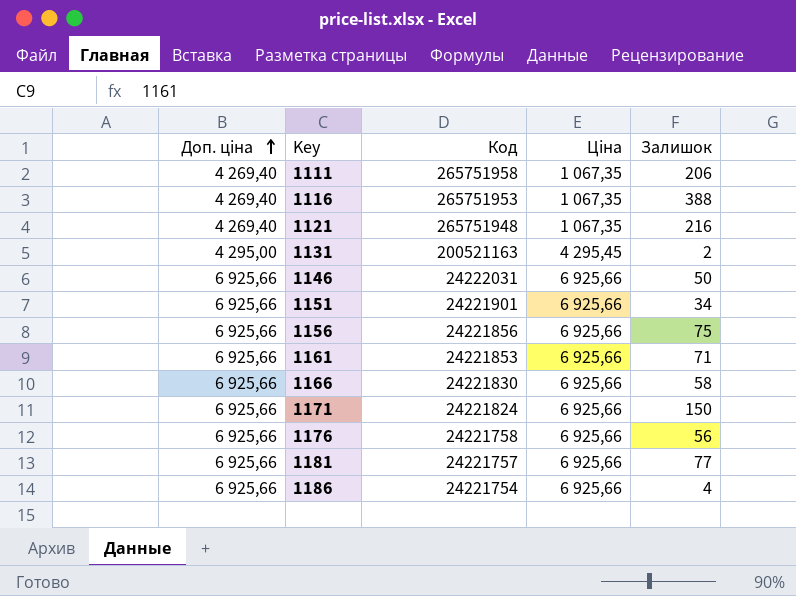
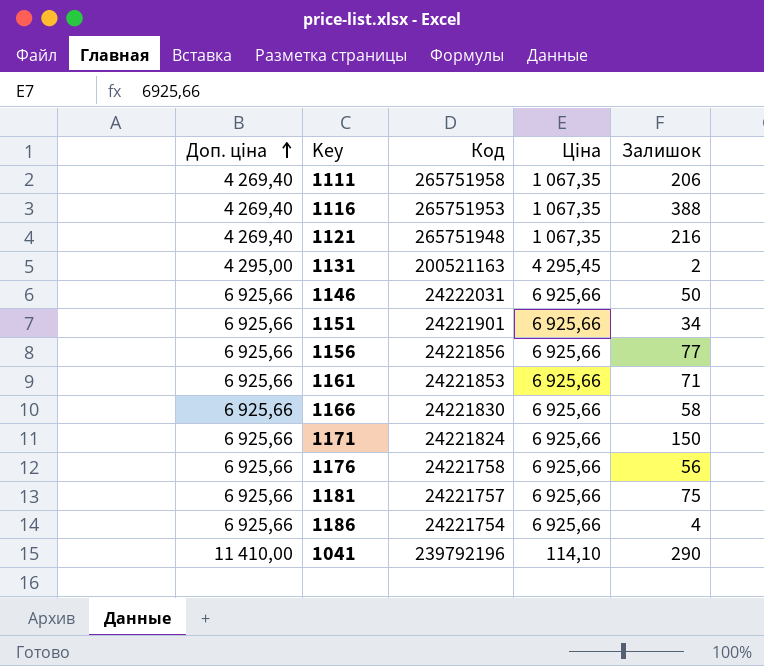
1156 | Залишок: 75 -> 77
1181 | Залишок: 77 -> 75
row 1041: none -> 11 410,00 | 239792196 | 114,10 | 290

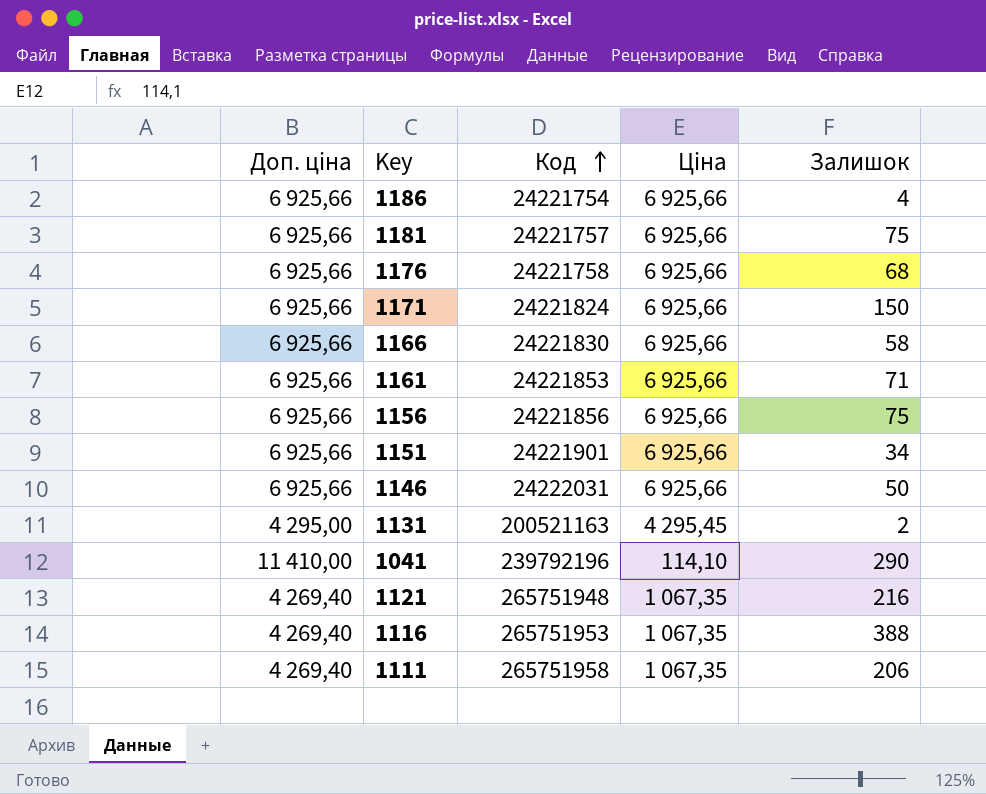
row order: Доп. ціна ascending -> Код ascending
1176 | Залишок: 56 -> 68
1156 | Залишок: 77 -> 75

